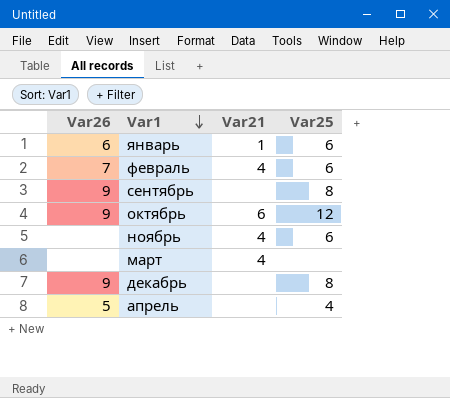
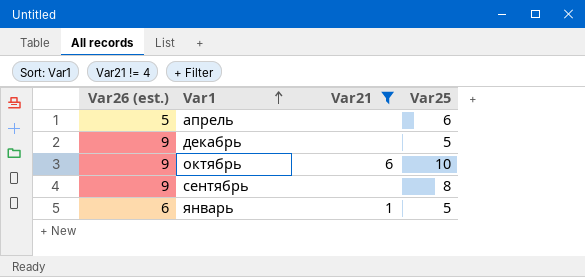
filter: none -> Var21 != 4
row order: Var1 descending -> Var1 ascending
column name: Var26 -> Var26 (est.)
апрель | Var25: 4 -> 6
декабрь | Var25: 8 -> 5
октябрь | Var25: 12 -> 10
январь | Var25: 6 -> 5

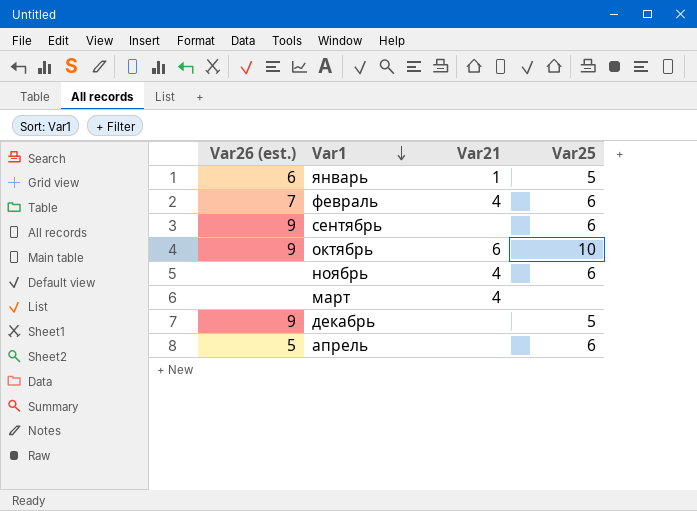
filter: Var21 != 4 -> none
row order: Var1 ascending -> Var1 descending
сентябрь | Var25: 8 -> 6

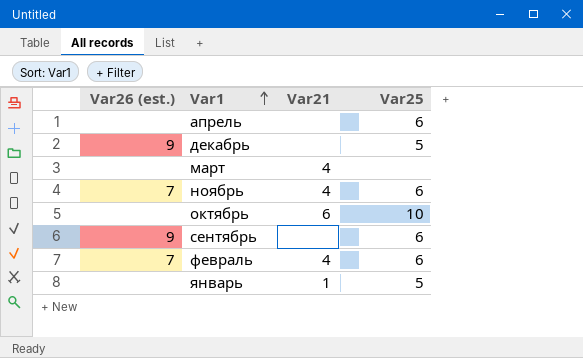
row order: Var1 descending -> Var1 ascending
апрель | Var26 (est.): 5 -> none
ноябрь | Var26 (est.): none -> 7
октябрь | Var26 (est.): 9 -> none
январь | Var26 (est.): 6 -> none

